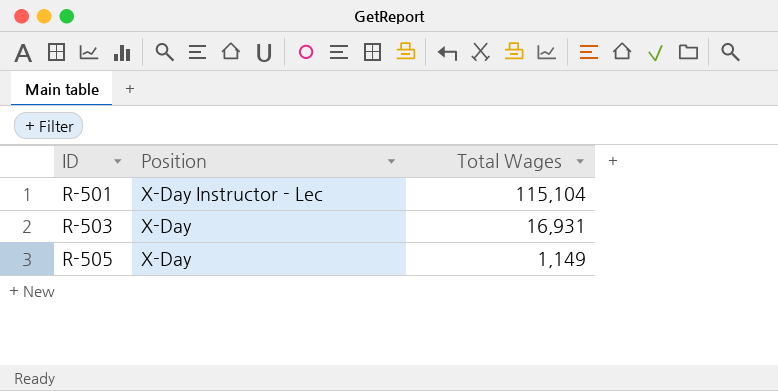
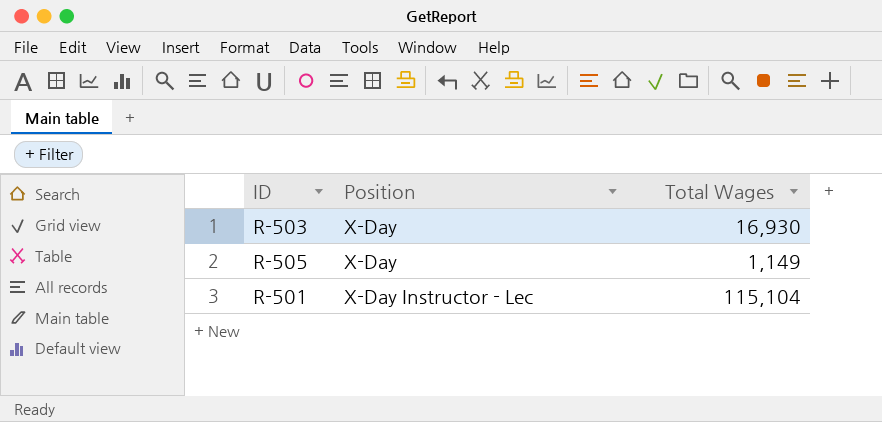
row order: ID ascending -> Position ascending
R-503 | Total Wages: 16,931 -> 16,930

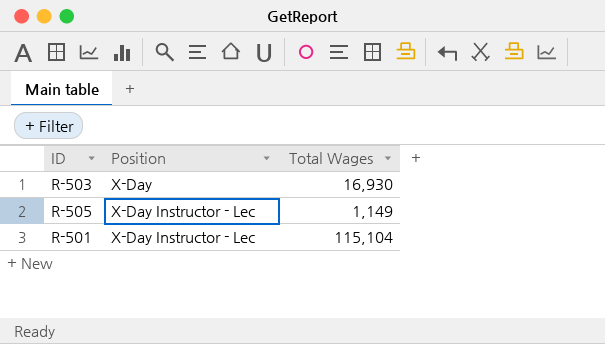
R-505 | Position: X-Day -> X-Day Instructor - Lec

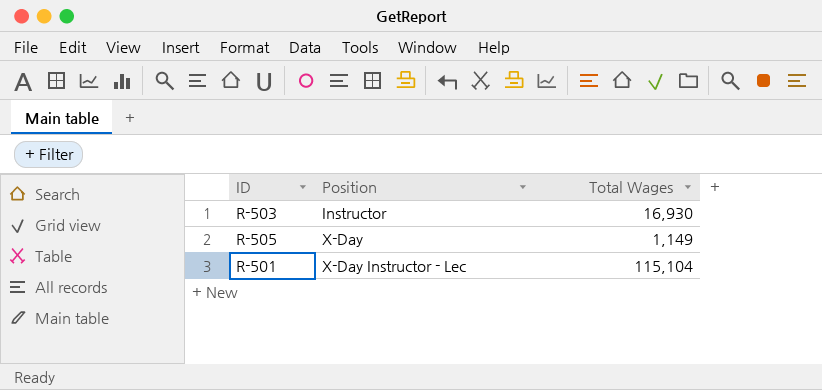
R-503 | Position: X-Day -> Instructor
R-505 | Position: X-Day Instructor - Lec -> X-Day

